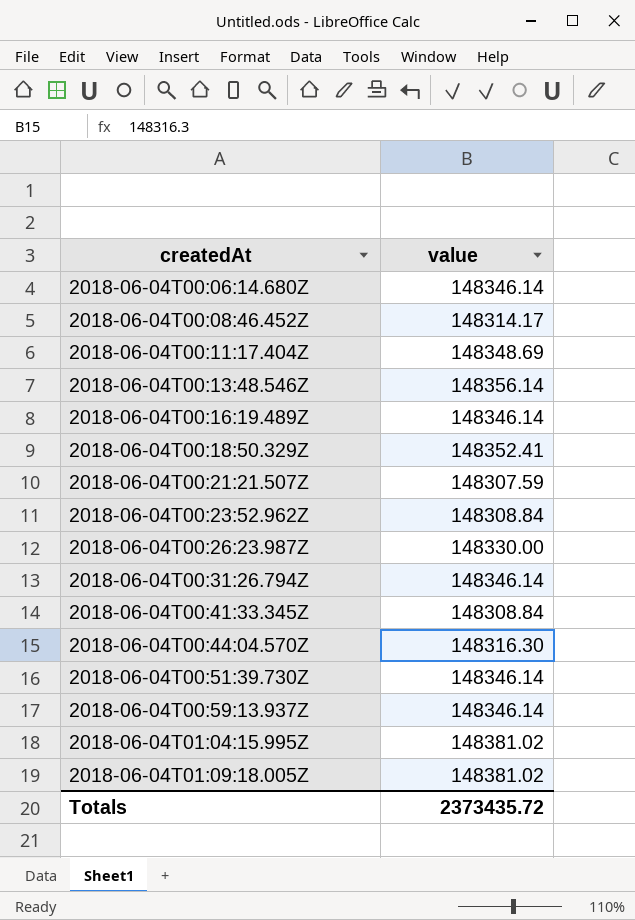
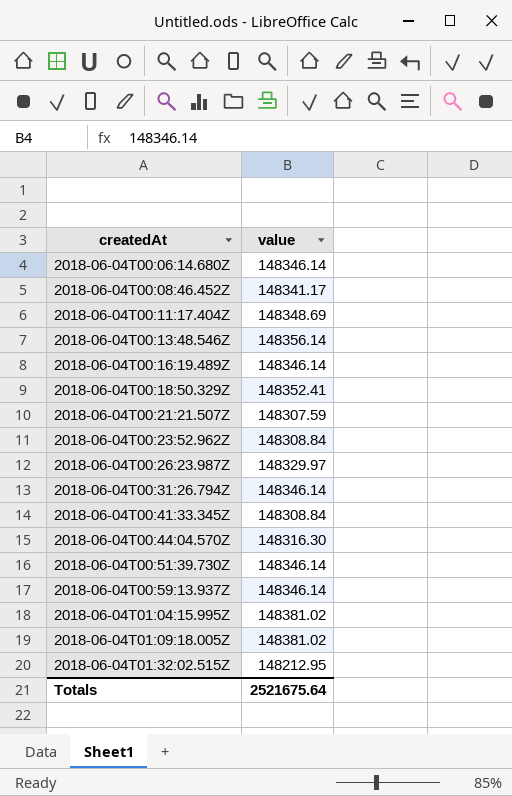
2018-06-04T00:08:46.452Z | value: 148314.17 -> 148341.17
2018-06-04T00:26:23.987Z | value: 148330.00 -> 148329.97
row 2018-06-04T01:32:02.515Z: none -> 148212.95
Totals | value: 2373435.72 -> 2521675.64

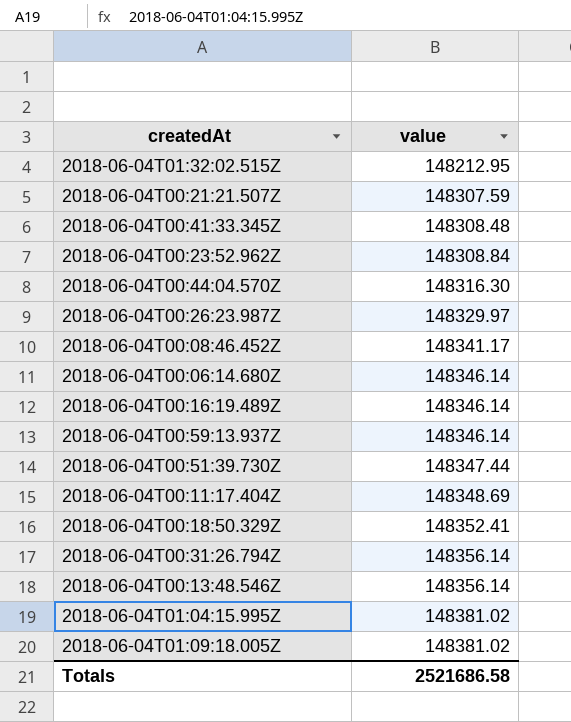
row order: createdAt ascending -> value ascending
2018-06-04T00:41:33.345Z | value: 148308.84 -> 148308.48
2018-06-04T00:51:39.730Z | value: 148346.14 -> 148347.44
2018-06-04T00:31:26.794Z | value: 148346.14 -> 148356.14
Totals | value: 2521675.64 -> 2521686.58

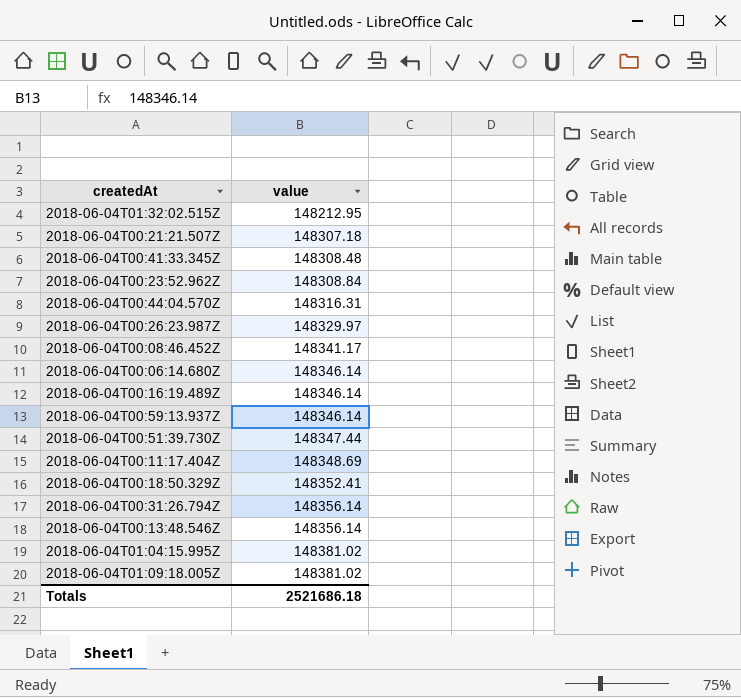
2018-06-04T00:21:21.507Z | value: 148307.59 -> 148307.18
2018-06-04T00:44:04.570Z | value: 148316.30 -> 148316.31
Totals | value: 2521686.58 -> 2521686.18

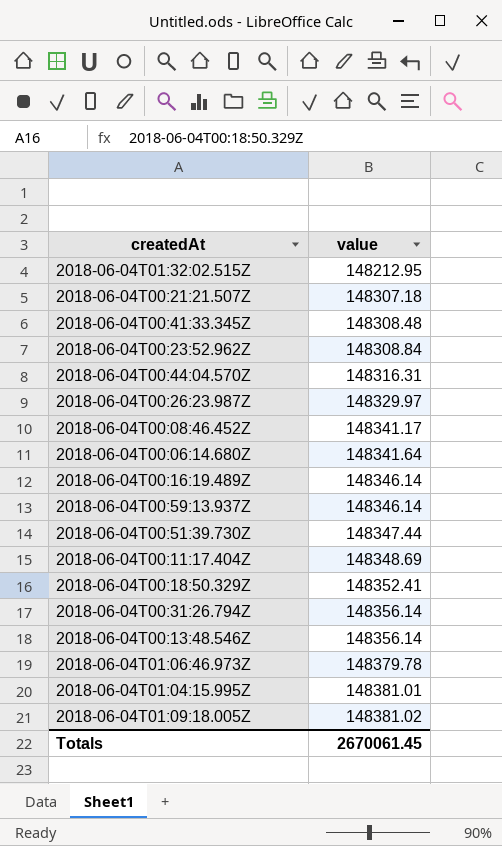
2018-06-04T00:06:14.680Z | value: 148346.14 -> 148341.64
row 2018-06-04T01:06:46.973Z: none -> 148379.78
2018-06-04T01:04:15.995Z | value: 148381.02 -> 148381.01
Totals | value: 2521686.18 -> 2670061.45

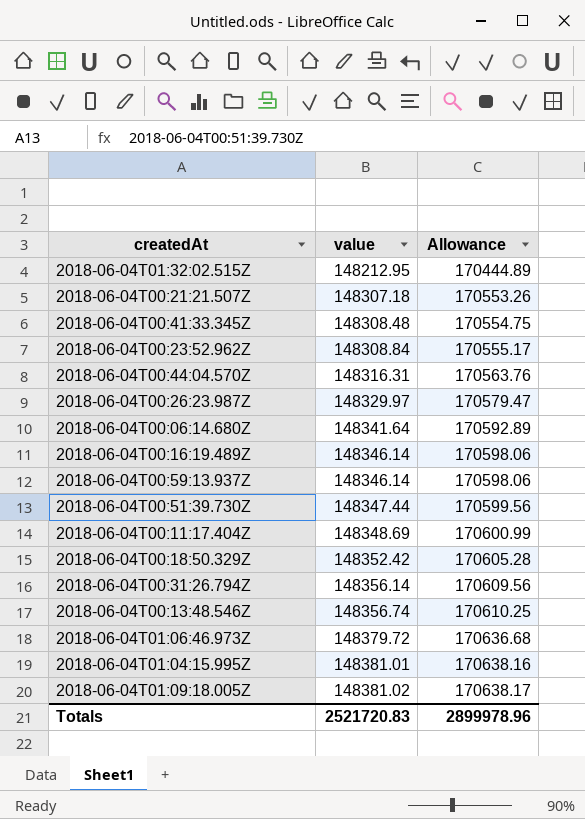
column Allowance | formula: none -> [value] * 1.15
row 2018-06-04T00:08:46.452Z: 148341.17 -> none
2018-06-04T00:18:50.329Z | value: 148352.41 -> 148352.42
2018-06-04T00:13:48.546Z | value: 148356.14 -> 148356.74
2018-06-04T01:06:46.973Z | value: 148379.78 -> 148379.72
Totals | value: 2670061.45 -> 2521720.83

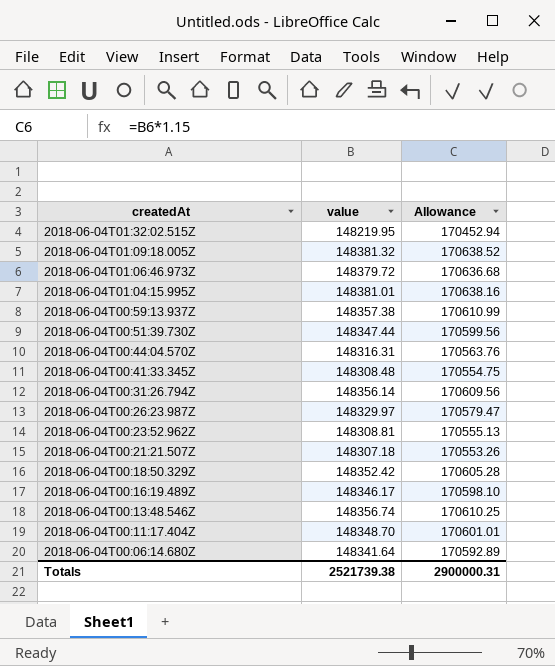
row order: value ascending -> createdAt descending
2018-06-04T01:32:02.515Z | value: 148212.95 -> 148219.95
2018-06-04T01:32:02.515Z | Allowance: 170444.89 -> 170452.94
2018-06-04T01:09:18.005Z | value: 148381.02 -> 148381.32
2018-06-04T01:09:18.005Z | Allowance: 170638.17 -> 170638.52
2018-06-04T00:59:13.937Z | value: 148346.14 -> 148357.38
2018-06-04T00:59:13.937Z | Allowance: 170598.06 -> 170610.99
2018-06-04T00:23:52.962Z | value: 148308.84 -> 148308.81
2018-06-04T00:23:52.962Z | Allowance: 170555.17 -> 170555.13
2018-06-04T00:16:19.489Z | value: 148346.14 -> 148346.17
2018-06-04T00:16:19.489Z | Allowance: 170598.06 -> 170598.10
2018-06-04T00:11:17.404Z | value: 148348.69 -> 148348.70
2018-06-04T00:11:17.404Z | Allowance: 170600.99 -> 170601.01
Totals | value: 2521720.83 -> 2521739.38
Totals | Allowance: 2899978.96 -> 2900000.31

